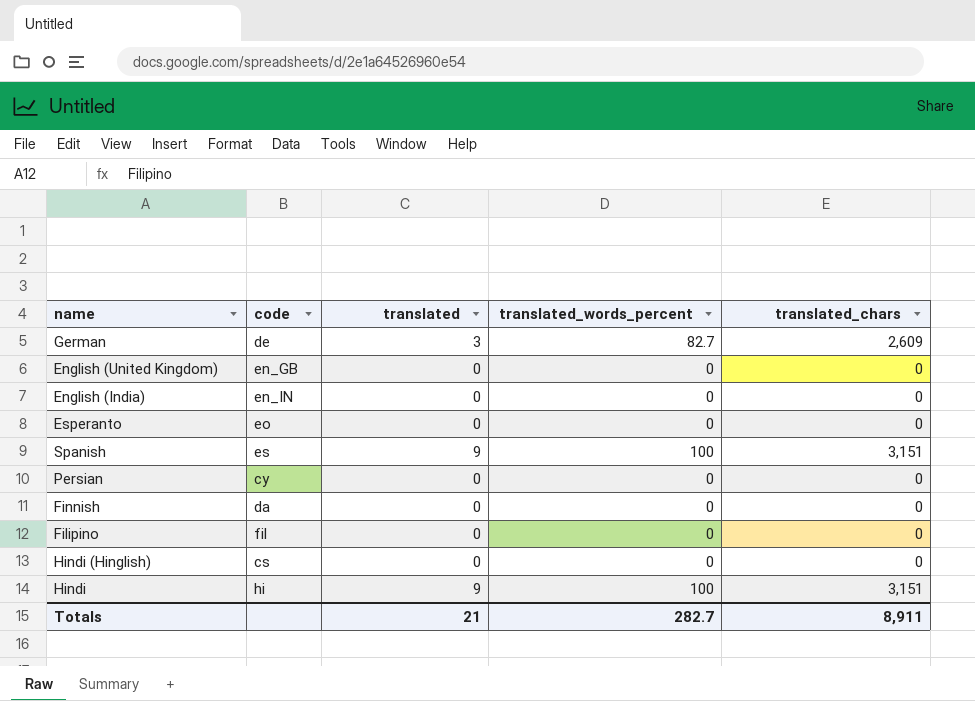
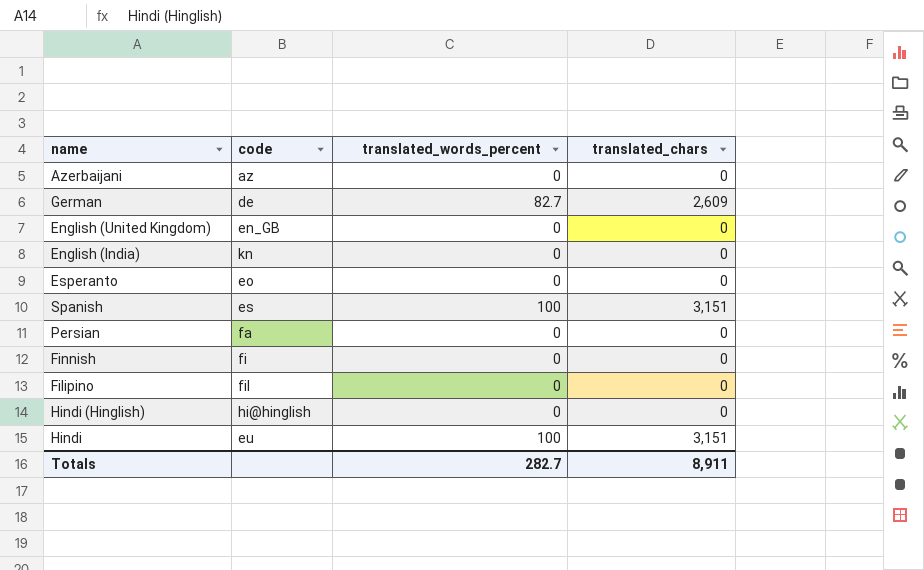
column translated | position: 3 -> none
row Azerbaijani: none -> az | 0 | 0
English (India) | code: en_IN -> kn
Persian | code: cy -> fa
Finnish | code: da -> fi
Hindi (Hinglish) | code: cs -> hi@hinglish
Hindi | code: hi -> eu

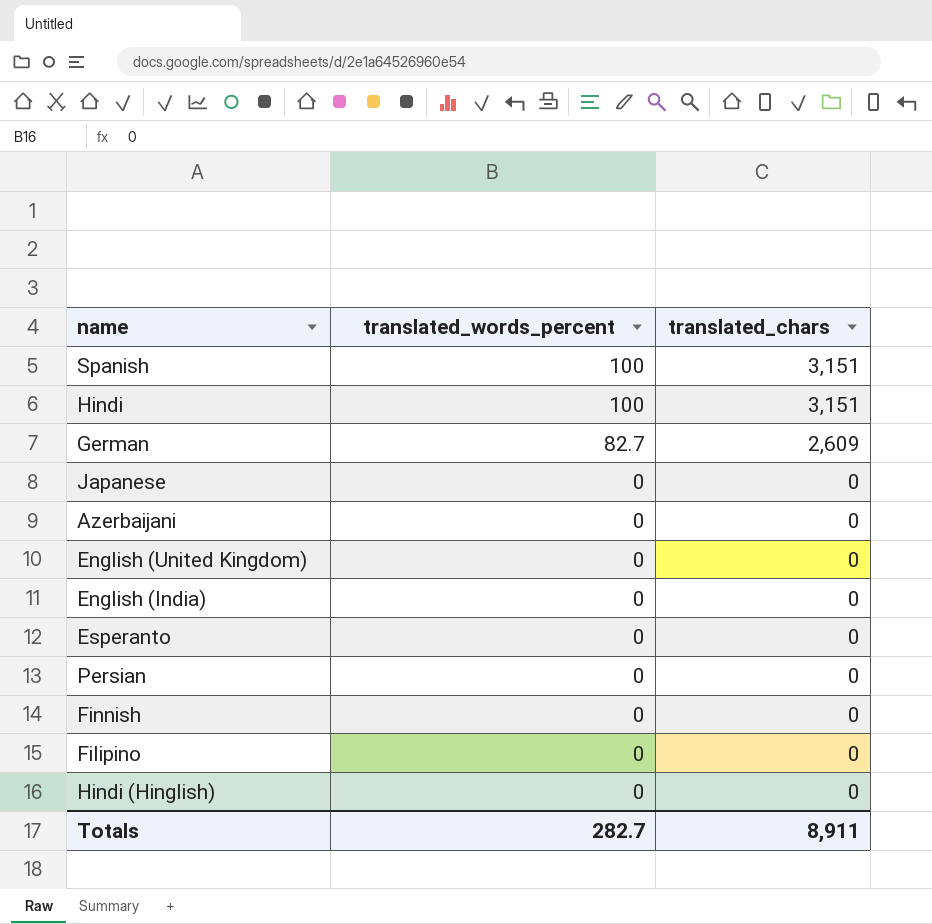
row order: none -> translated_words_percent descending
column code | position: 2 -> none
row Japanese: none -> 0 | 0

